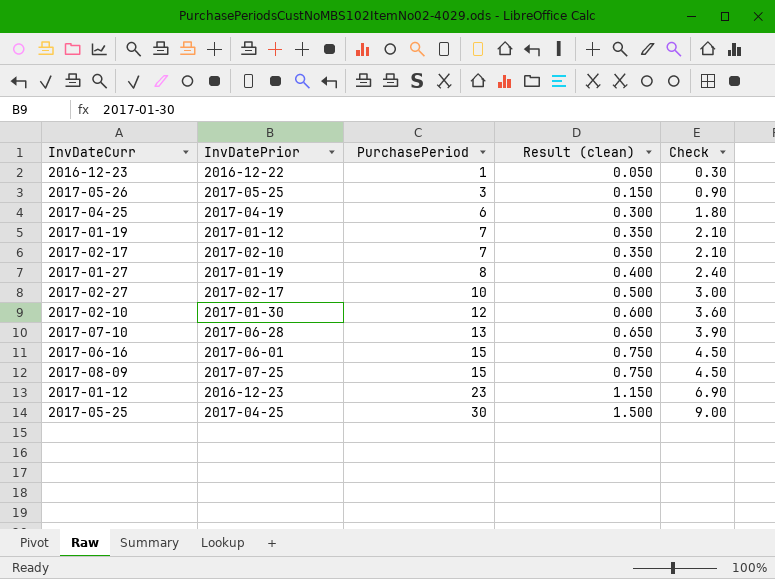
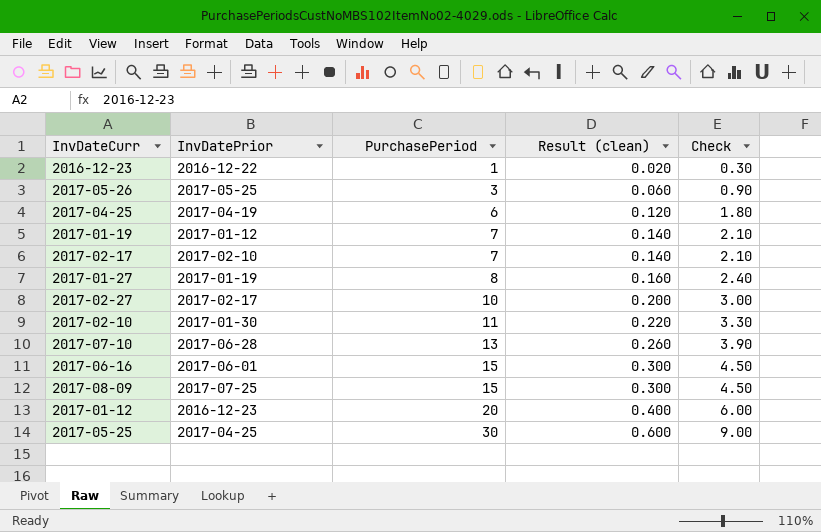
column Result (clean) | formula: [PurchasePeriod] * 0.05 -> [PurchasePeriod] * 0.02
2017-02-10 | PurchasePeriod: 12 -> 11
2017-02-10 | Check: 3.60 -> 3.30
2017-01-12 | PurchasePeriod: 23 -> 20
2017-01-12 | Check: 6.90 -> 6.00

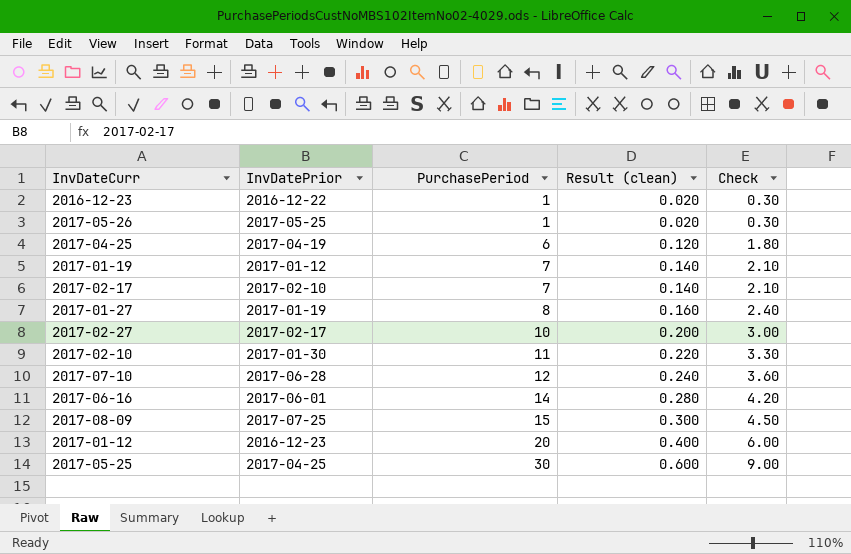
2017-05-26 | PurchasePeriod: 3 -> 1
2017-05-26 | Result (clean): 0.060 -> 0.020
2017-05-26 | Check: 0.90 -> 0.30
2017-07-10 | PurchasePeriod: 13 -> 12
2017-07-10 | Result (clean): 0.260 -> 0.240
2017-07-10 | Check: 3.90 -> 3.60
2017-06-16 | PurchasePeriod: 15 -> 14
2017-06-16 | Result (clean): 0.300 -> 0.280
2017-06-16 | Check: 4.50 -> 4.20

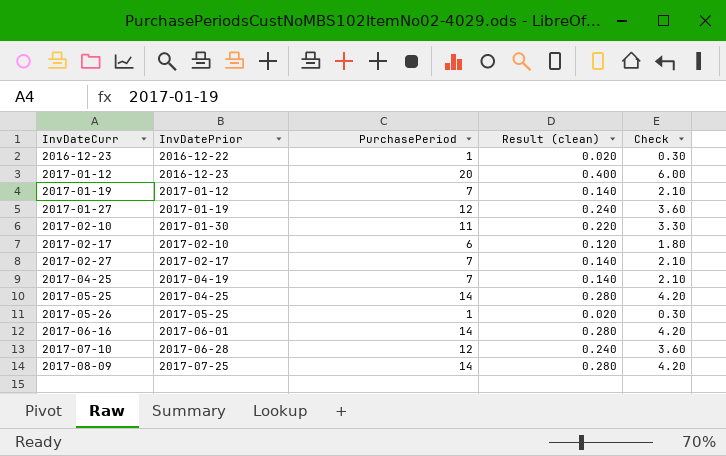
row order: PurchasePeriod ascending -> InvDateCurr ascending
2017-01-27 | PurchasePeriod: 8 -> 12
2017-01-27 | Result (clean): 0.160 -> 0.240
2017-01-27 | Check: 2.40 -> 3.60
2017-02-17 | PurchasePeriod: 7 -> 6
2017-02-17 | Result (clean): 0.140 -> 0.120
2017-02-17 | Check: 2.10 -> 1.80
2017-02-27 | PurchasePeriod: 10 -> 7
2017-02-27 | Result (clean): 0.200 -> 0.140
2017-02-27 | Check: 3.00 -> 2.10
2017-04-25 | PurchasePeriod: 6 -> 7
2017-04-25 | Result (clean): 0.120 -> 0.140
2017-04-25 | Check: 1.80 -> 2.10
2017-05-25 | PurchasePeriod: 30 -> 14
2017-05-25 | Result (clean): 0.600 -> 0.280
2017-05-25 | Check: 9.00 -> 4.20
2017-08-09 | PurchasePeriod: 15 -> 14
2017-08-09 | Result (clean): 0.300 -> 0.280
2017-08-09 | Check: 4.50 -> 4.20

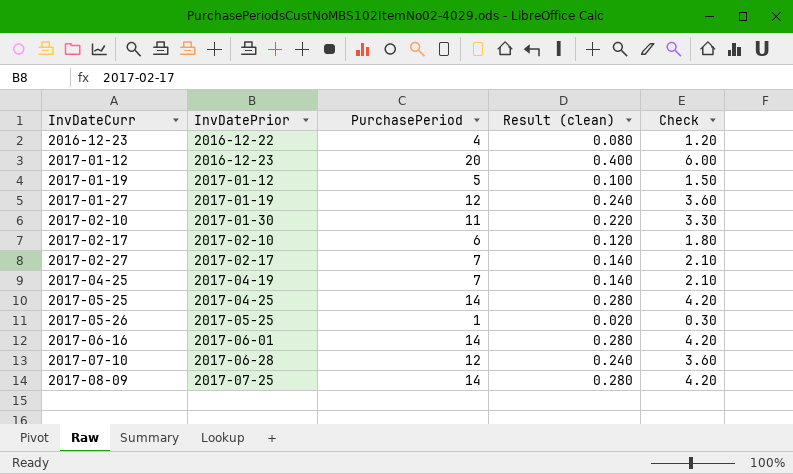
2016-12-23 | PurchasePeriod: 1 -> 4
2016-12-23 | Result (clean): 0.020 -> 0.080
2016-12-23 | Check: 0.30 -> 1.20
2017-01-19 | PurchasePeriod: 7 -> 5
2017-01-19 | Result (clean): 0.140 -> 0.100
2017-01-19 | Check: 2.10 -> 1.50

